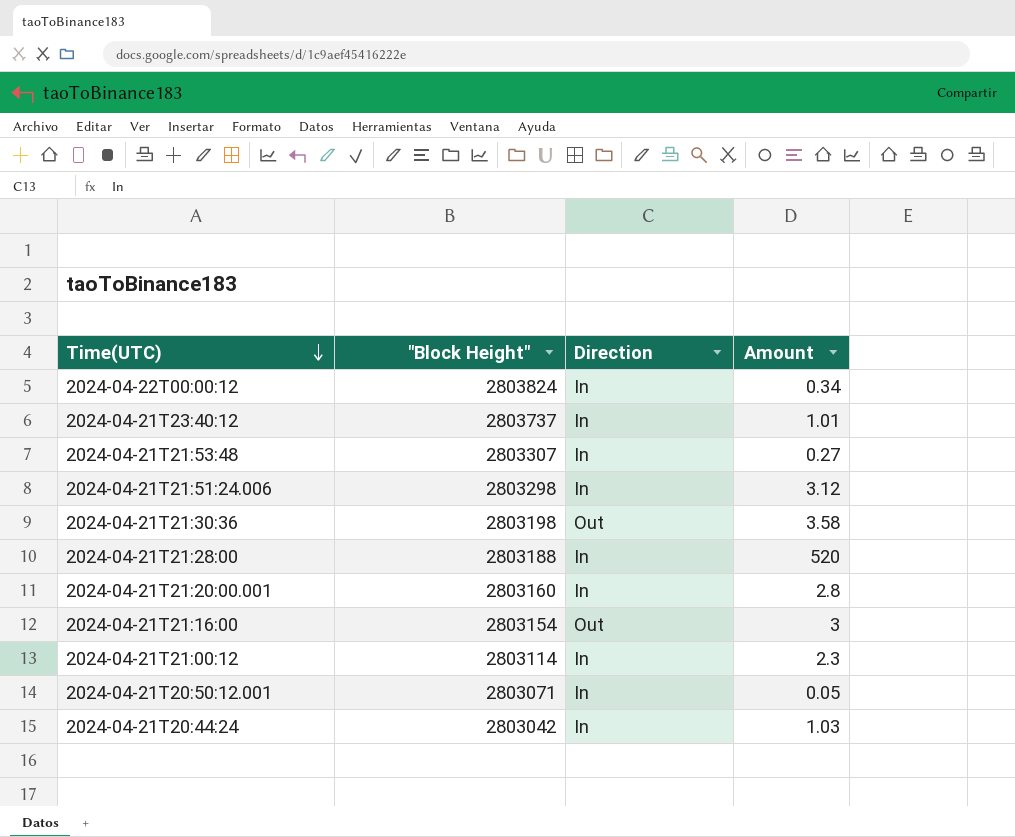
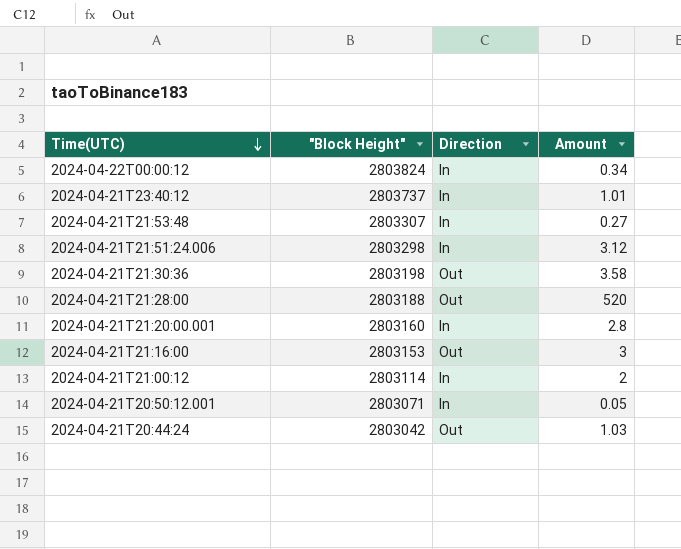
2024-04-21T21:28:00 | Direction: In -> Out
2024-04-21T21:16:00 | "Block Height": 2803154 -> 2803153
2024-04-21T21:00:12 | Amount: 2.3 -> 2
2024-04-21T20:44:24 | Direction: In -> Out

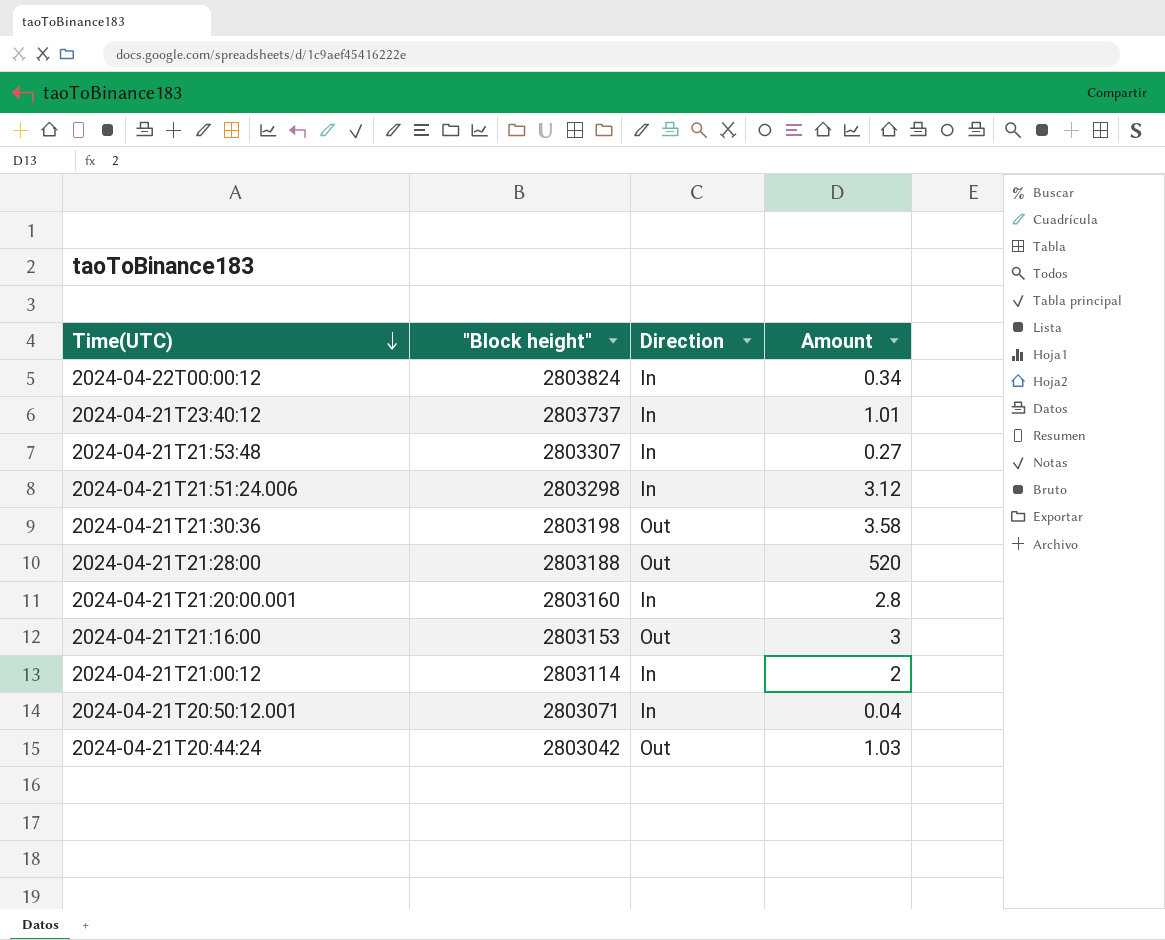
column name: "Block Height" -> "Block height"
2024-04-21T20:50:12.001 | Amount: 0.05 -> 0.04

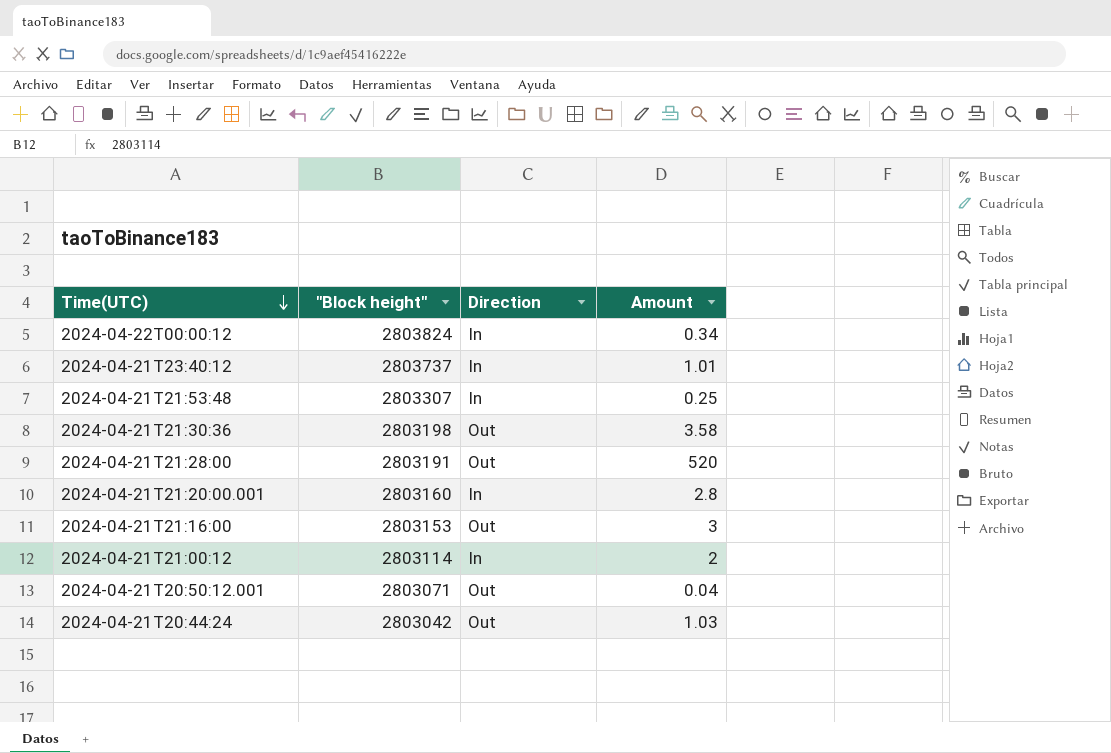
row 2024-04-21T21:51:24.006: 2803298 | In | 3.12 -> none
2024-04-21T21:53:48 | Amount: 0.27 -> 0.25
2024-04-21T21:28:00 | "Block height": 2803188 -> 2803191
2024-04-21T20:50:12.001 | Direction: In -> Out

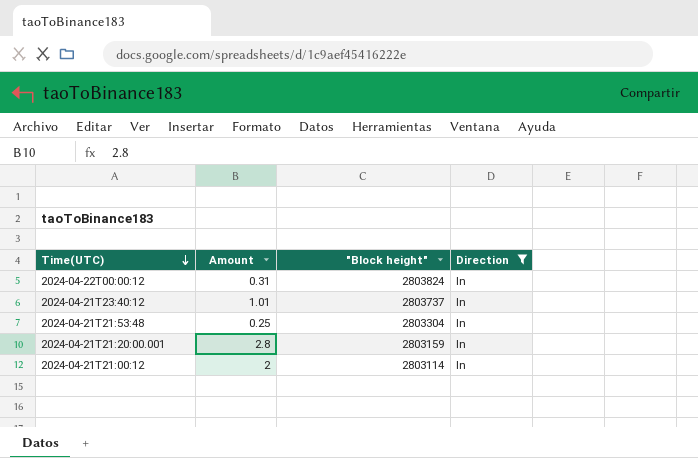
filter: none -> Direction = In
column Amount | position: 4 -> 2
2024-04-22T00:00:12 | Amount: 0.34 -> 0.31
2024-04-21T21:53:48 | "Block height": 2803307 -> 2803304
2024-04-21T21:20:00.001 | "Block height": 2803160 -> 2803159

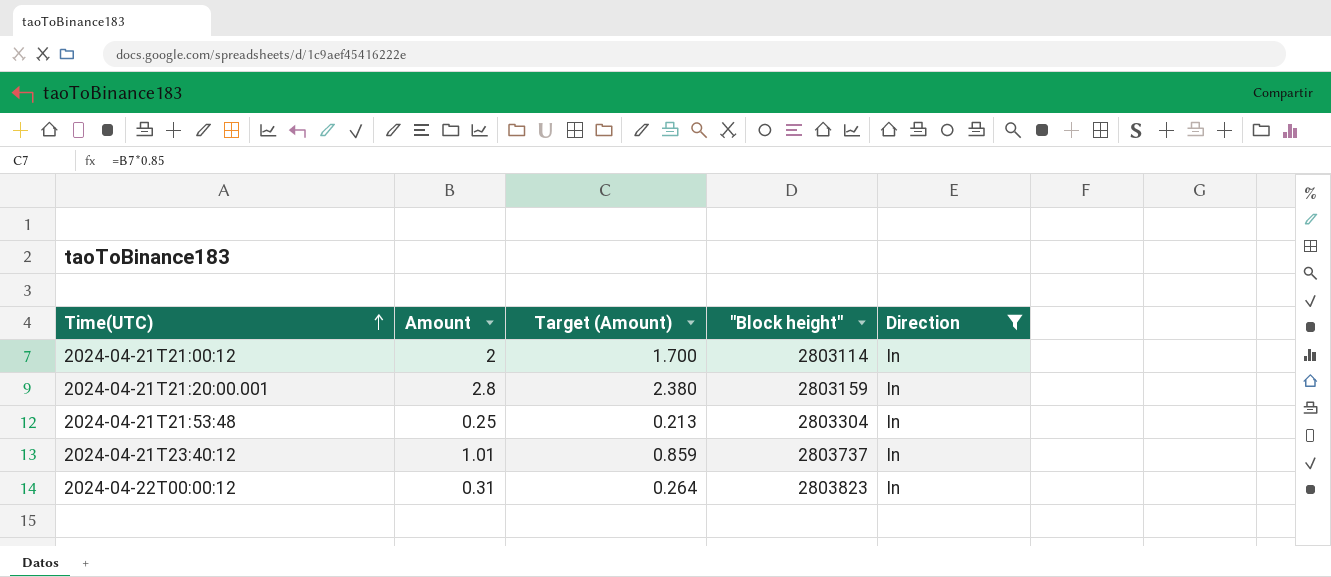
row order: Time(UTC) descending -> Time(UTC) ascending
column Target (Amount) | formula: none -> [Amount] * 0.85
2024-04-22T00:00:12 | "Block height": 2803824 -> 2803823

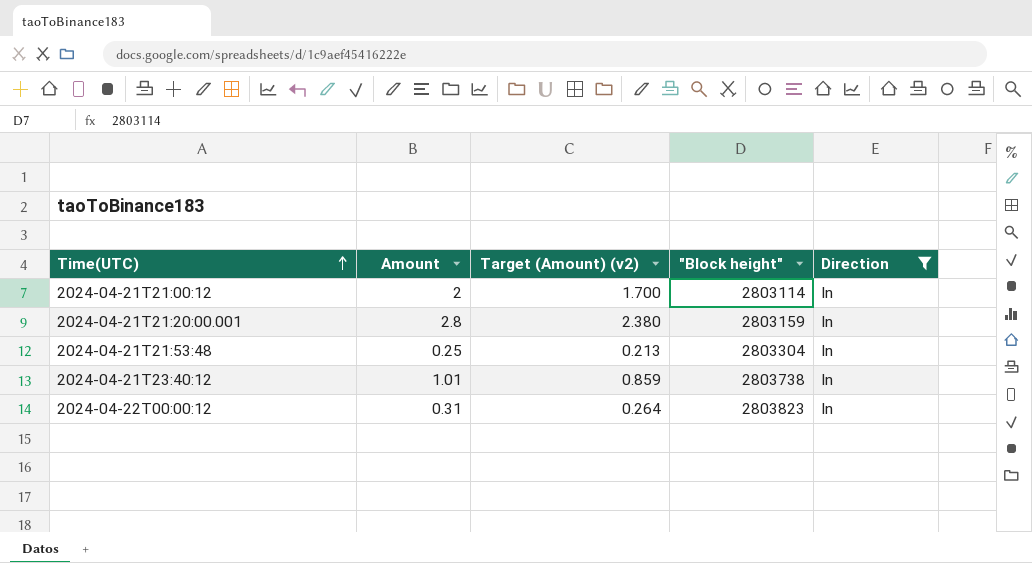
column name: Target (Amount) -> Target (Amount) (v2)
2024-04-21T23:40:12 | "Block height": 2803737 -> 2803738

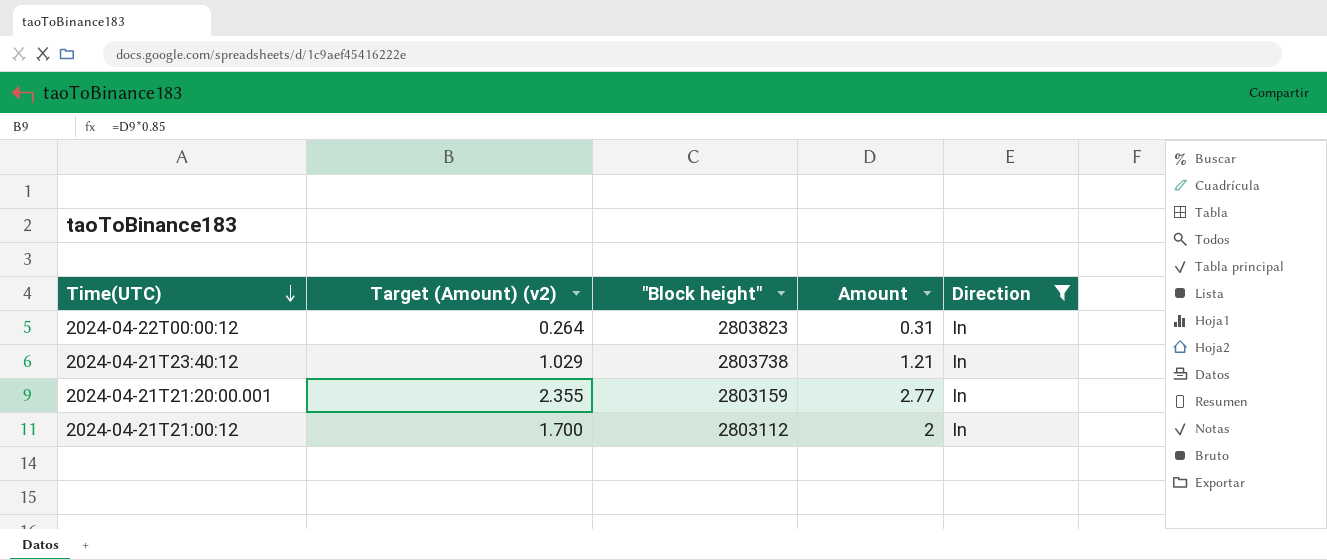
row order: Time(UTC) ascending -> Time(UTC) descending
column Amount | position: 2 -> 4
row 2024-04-21T21:53:48: 0.25 | 0.213 | 2803304 | In -> none
2024-04-21T23:40:12 | Target (Amount) (v2): 0.859 -> 1.029
2024-04-21T23:40:12 | Amount: 1.01 -> 1.21
2024-04-21T21:20:00.001 | Target (Amount) (v2): 2.380 -> 2.355
2024-04-21T21:20:00.001 | Amount: 2.8 -> 2.77
2024-04-21T21:00:12 | "Block height": 2803114 -> 2803112

